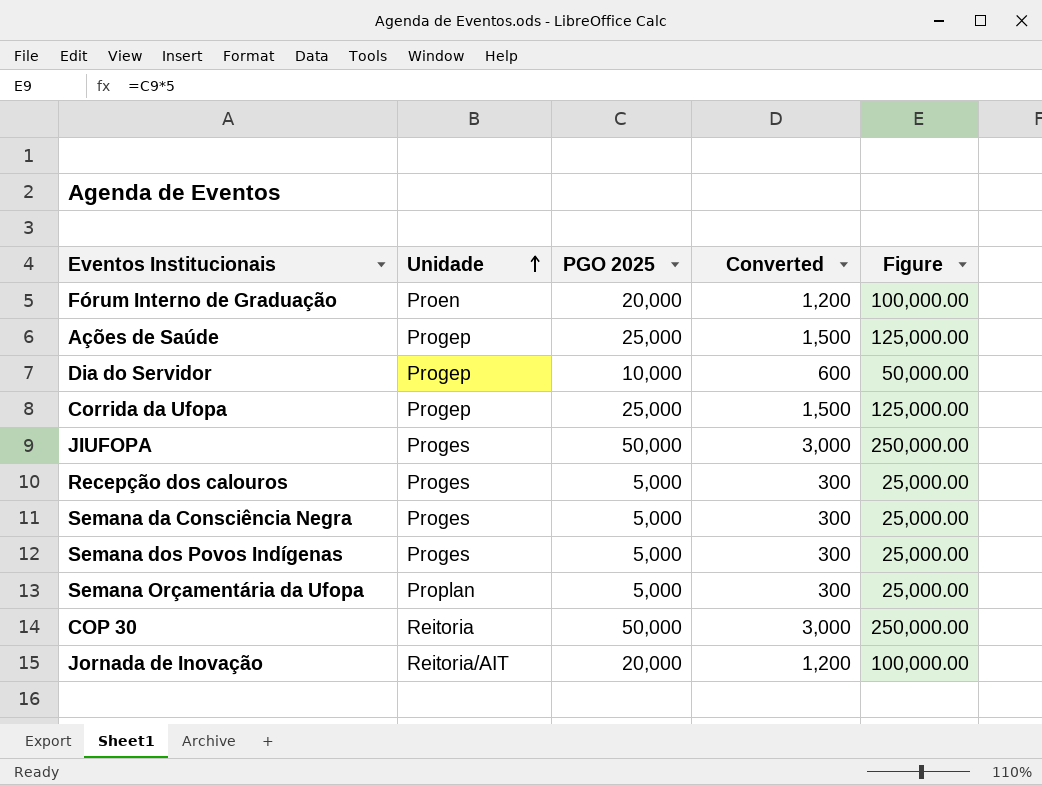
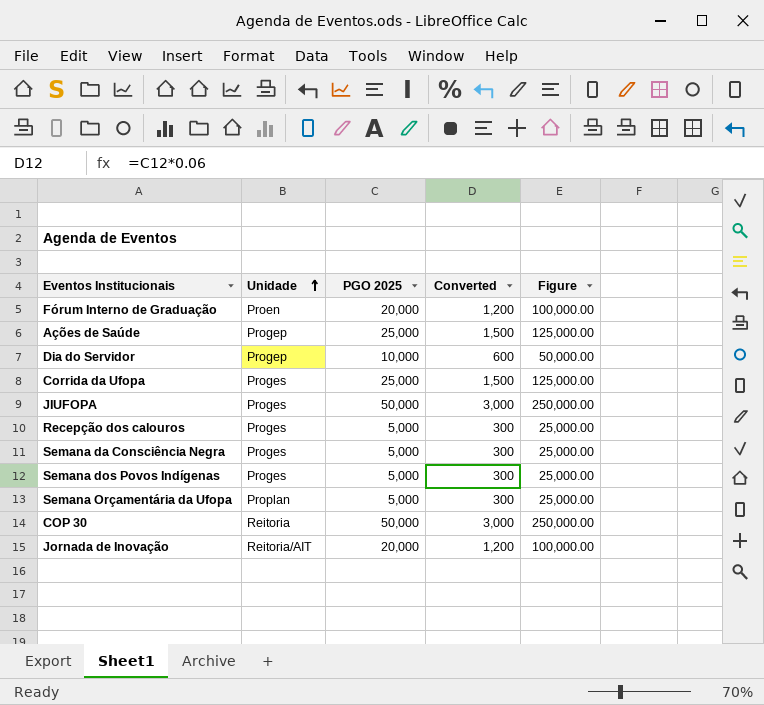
Corrida da Ufopa | Unidade: Progep -> Proges

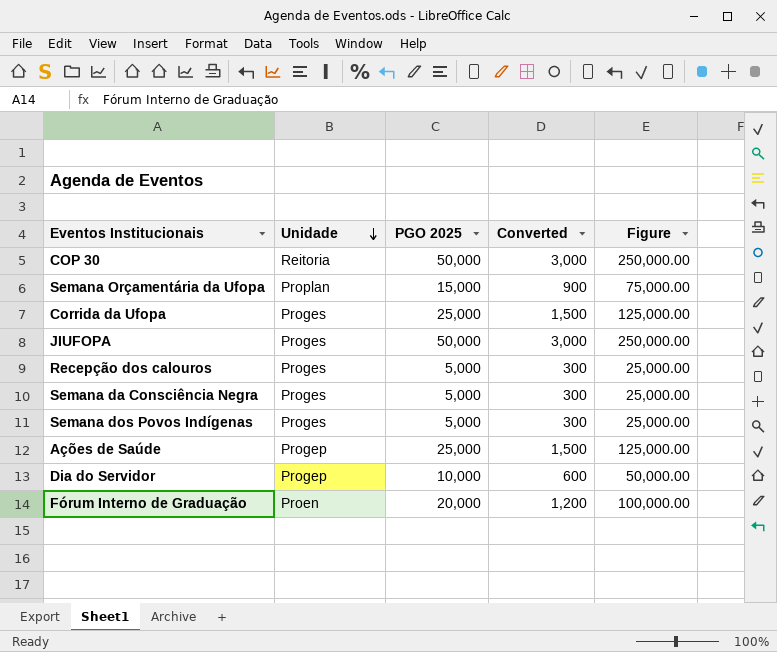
row order: Unidade ascending -> Unidade descending
row Jornada de Inovação: Reitoria/AIT | 20,000 | 1,200 | 100,000.00 -> none
Semana Orçamentária da Ufopa | PGO 2025: 5,000 -> 15,000
Semana Orçamentária da Ufopa | Converted: 300 -> 900
Semana Orçamentária da Ufopa | Figure: 25,000.00 -> 75,000.00

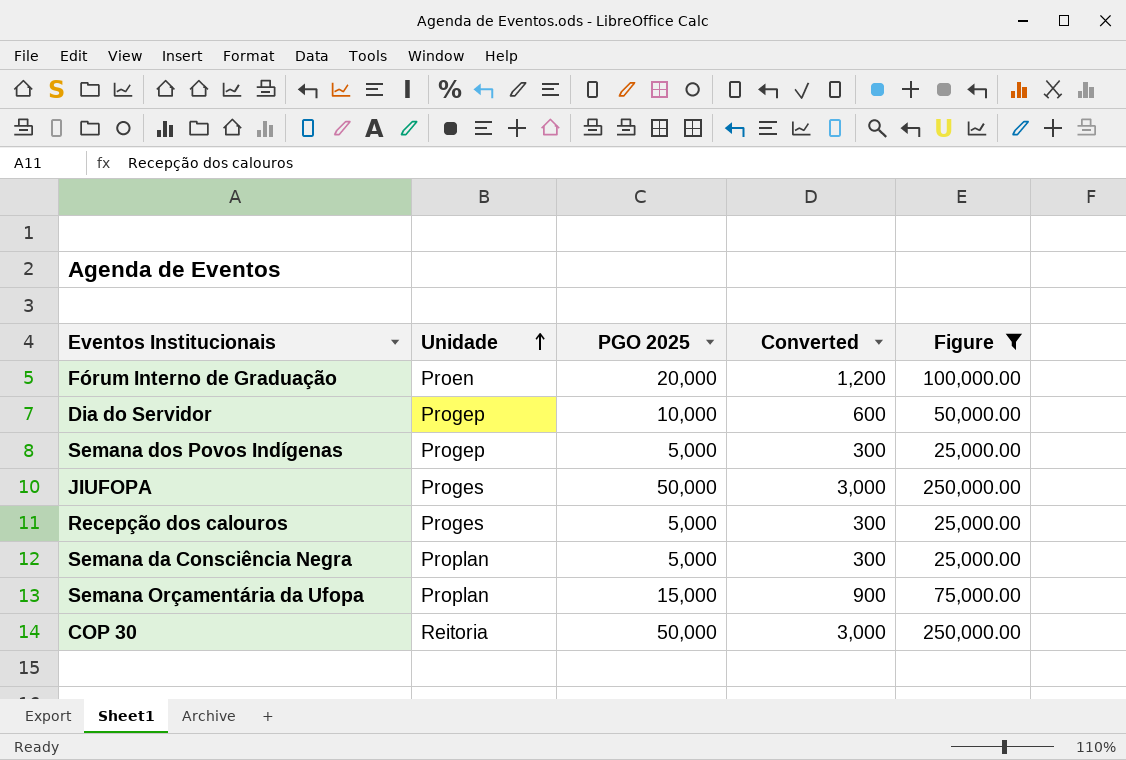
filter: none -> Figure != 125,000.00
row order: Unidade descending -> Unidade ascending
Semana dos Povos Indígenas | Unidade: Proges -> Progep
Semana da Consciência Negra | Unidade: Proges -> Proplan

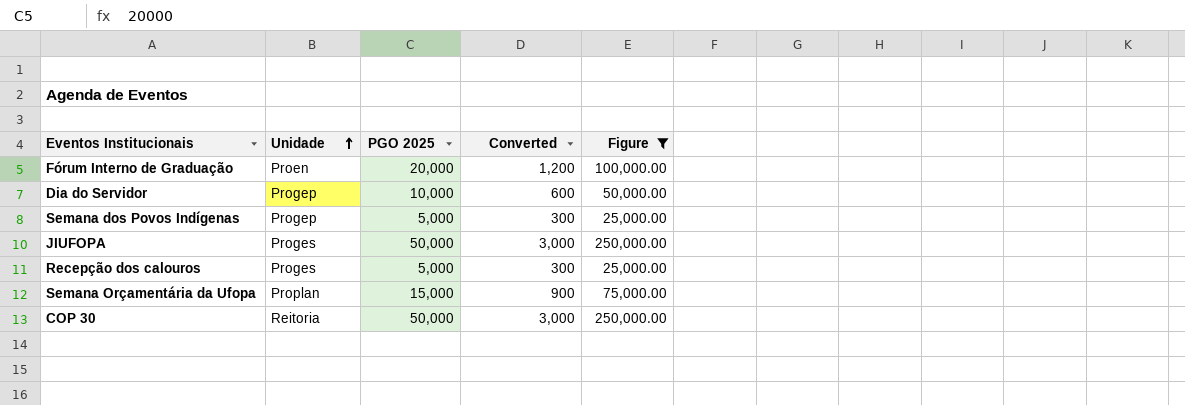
row Semana da Consciência Negra: Proplan | 5,000 | 300 | 25,000.00 -> none

